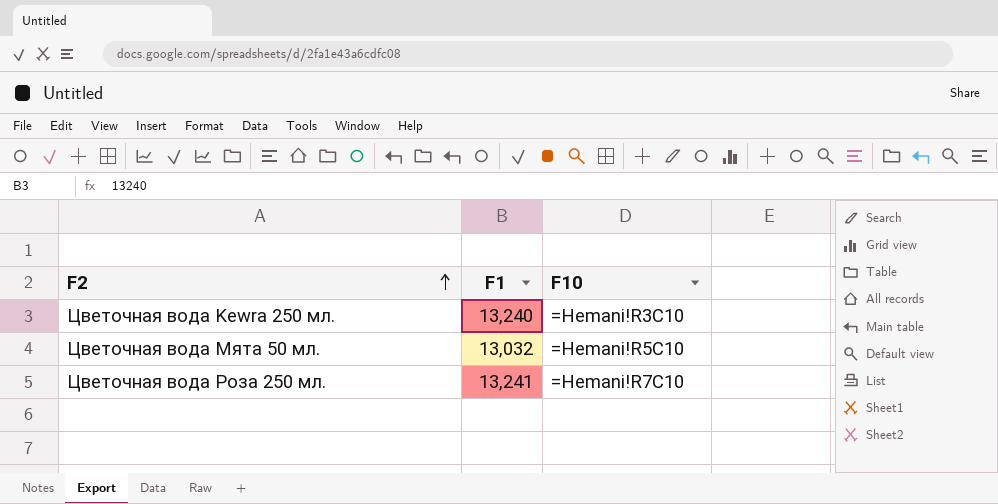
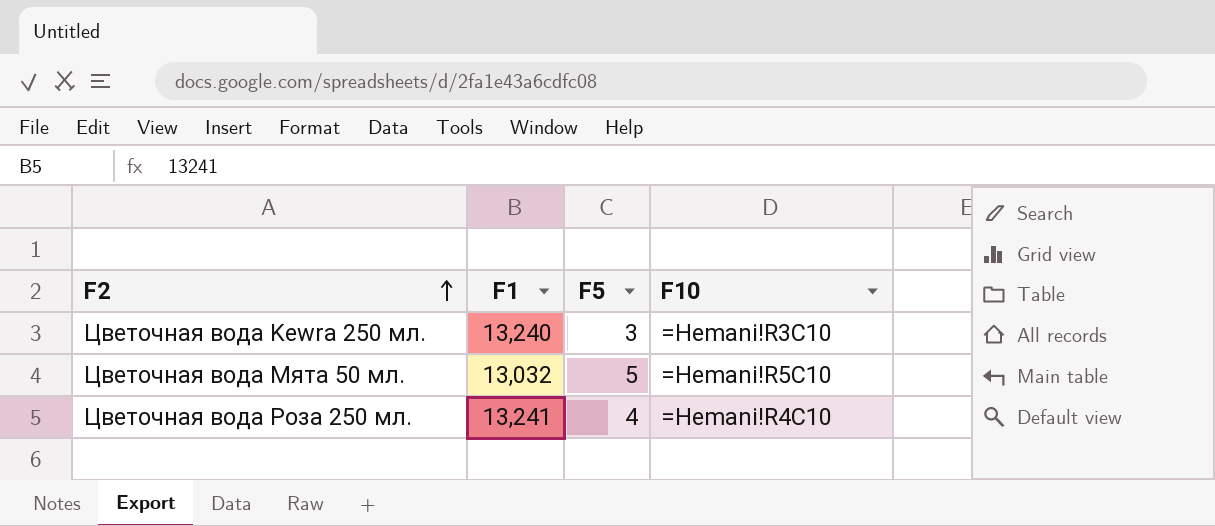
column F5 | position: none -> 3
Цветочная вода Роза 250 мл. | F10: =Hemani!R7C10 -> =Hemani!R4C10

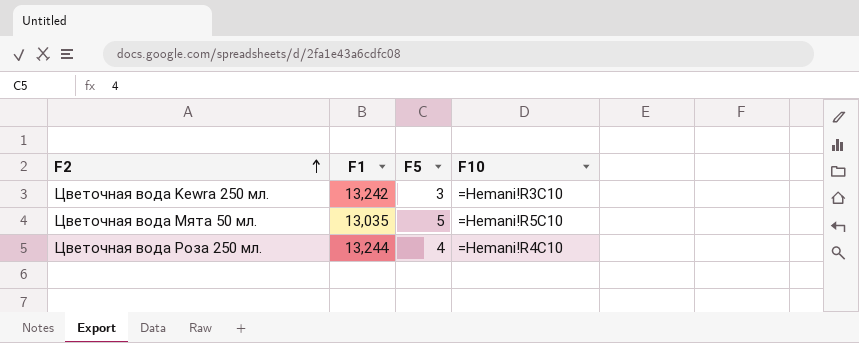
Цветочная вода Kewra 250 мл. | F1: 13,240 -> 13,242
Цветочная вода Мята 50 мл. | F1: 13,032 -> 13,035
Цветочная вода Роза 250 мл. | F1: 13,241 -> 13,244

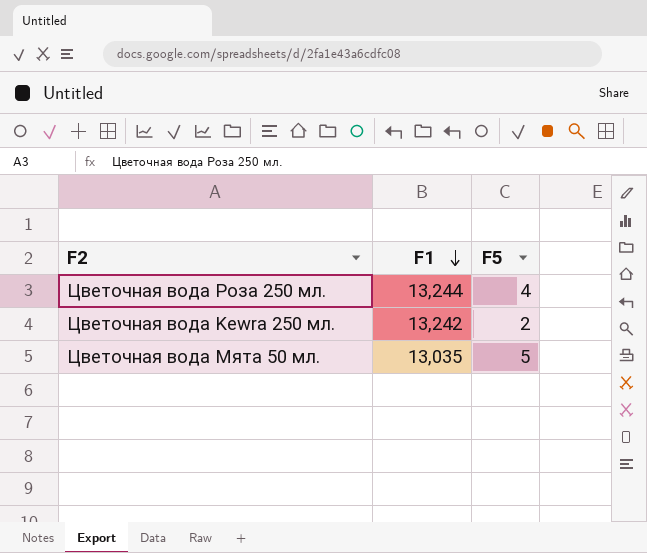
row order: F2 ascending -> F1 descending
column F10 | position: 4 -> none
Цветочная вода Kewra 250 мл. | F5: 3 -> 2

